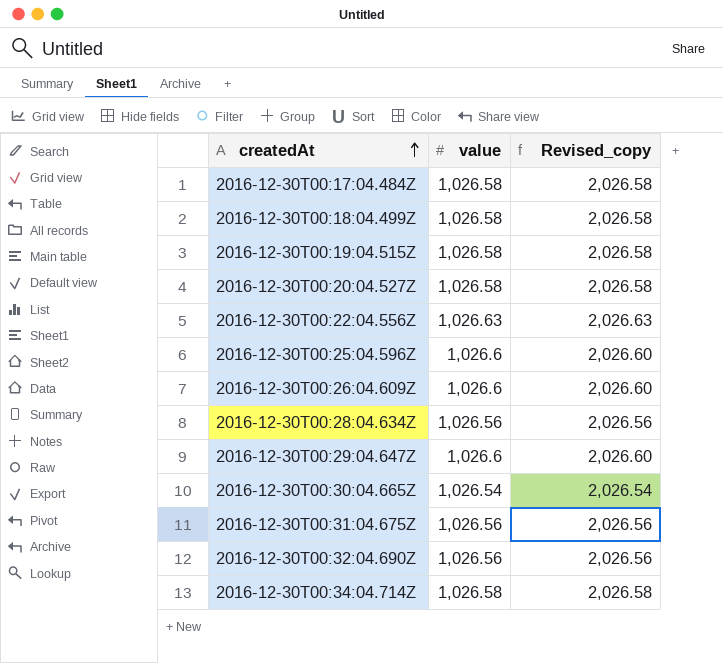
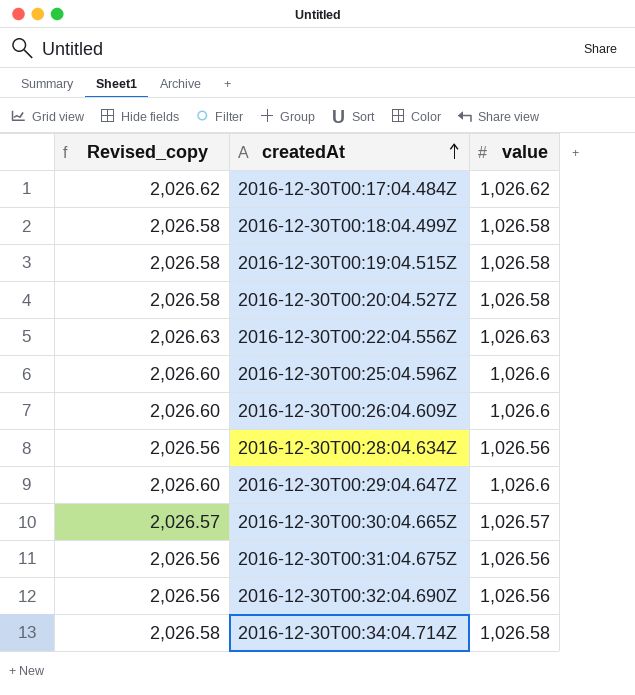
column Revised_copy | position: 3 -> 1
2016-12-30T00:17:04.484Z | Revised_copy: 2,026.58 -> 2,026.62
2016-12-30T00:17:04.484Z | value: 1,026.58 -> 1,026.62
2016-12-30T00:30:04.665Z | Revised_copy: 2,026.54 -> 2,026.57
2016-12-30T00:30:04.665Z | value: 1,026.54 -> 1,026.57

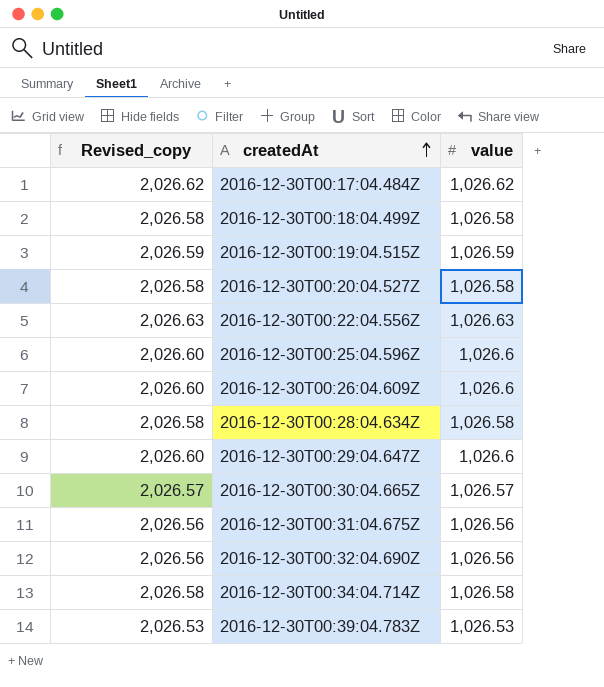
2016-12-30T00:19:04.515Z | Revised_copy: 2,026.58 -> 2,026.59
2016-12-30T00:19:04.515Z | value: 1,026.58 -> 1,026.59
2016-12-30T00:28:04.634Z | Revised_copy: 2,026.56 -> 2,026.58
2016-12-30T00:28:04.634Z | value: 1,026.56 -> 1,026.58
row 2016-12-30T00:39:04.783Z: none -> 2,026.53 | 1,026.53

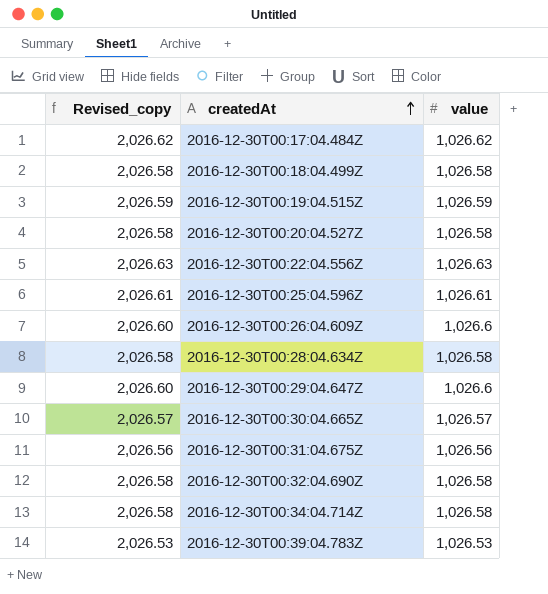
2016-12-30T00:25:04.596Z | Revised_copy: 2,026.60 -> 2,026.61
2016-12-30T00:25:04.596Z | value: 1,026.6 -> 1,026.61
2016-12-30T00:32:04.690Z | Revised_copy: 2,026.56 -> 2,026.58
2016-12-30T00:32:04.690Z | value: 1,026.56 -> 1,026.58

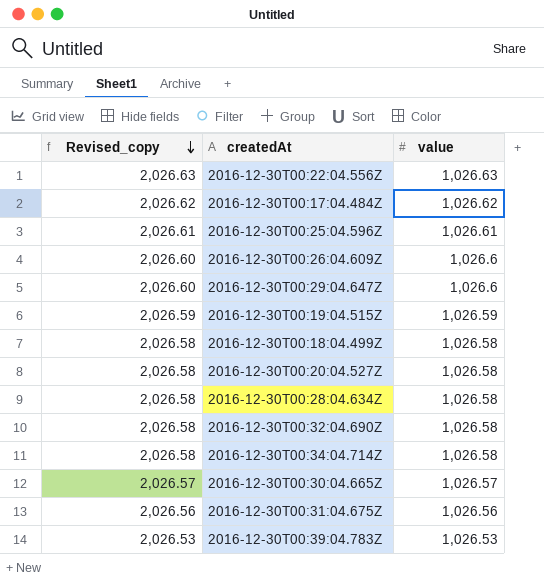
row order: createdAt ascending -> Revised_copy descending

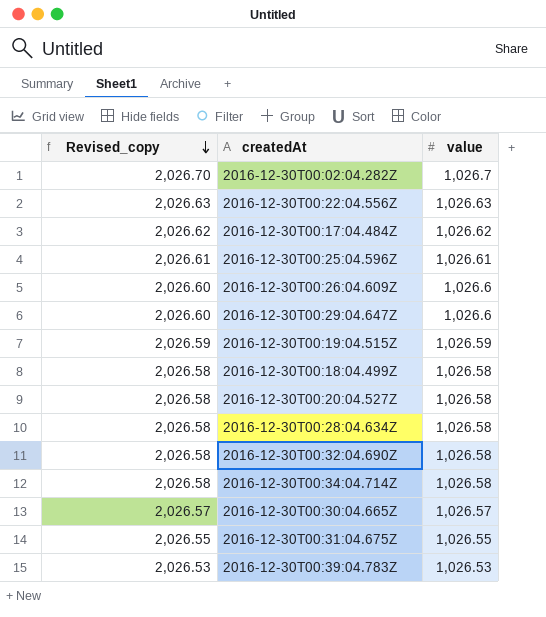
row 2016-12-30T00:02:04.282Z: none -> 2,026.70 | 1,026.7
2016-12-30T00:31:04.675Z | Revised_copy: 2,026.56 -> 2,026.55
2016-12-30T00:31:04.675Z | value: 1,026.56 -> 1,026.55

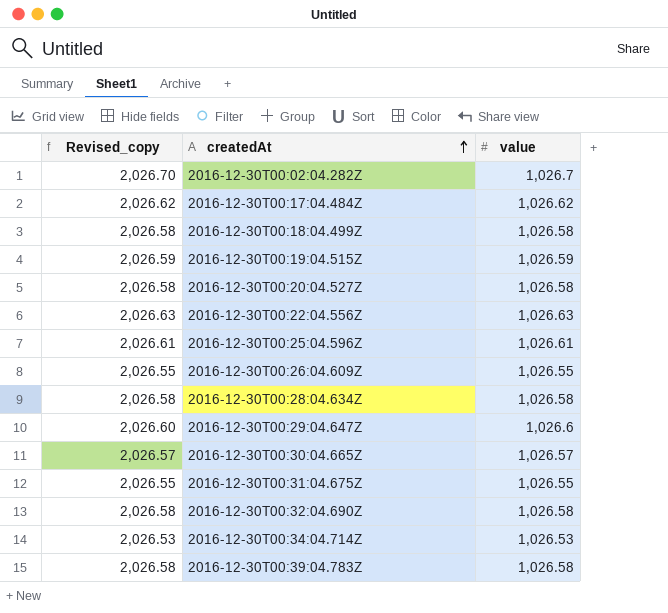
row order: Revised_copy descending -> createdAt ascending
2016-12-30T00:26:04.609Z | Revised_copy: 2,026.60 -> 2,026.55
2016-12-30T00:26:04.609Z | value: 1,026.6 -> 1,026.55
2016-12-30T00:34:04.714Z | Revised_copy: 2,026.58 -> 2,026.53
2016-12-30T00:34:04.714Z | value: 1,026.58 -> 1,026.53
2016-12-30T00:39:04.783Z | Revised_copy: 2,026.53 -> 2,026.58
2016-12-30T00:39:04.783Z | value: 1,026.53 -> 1,026.58

